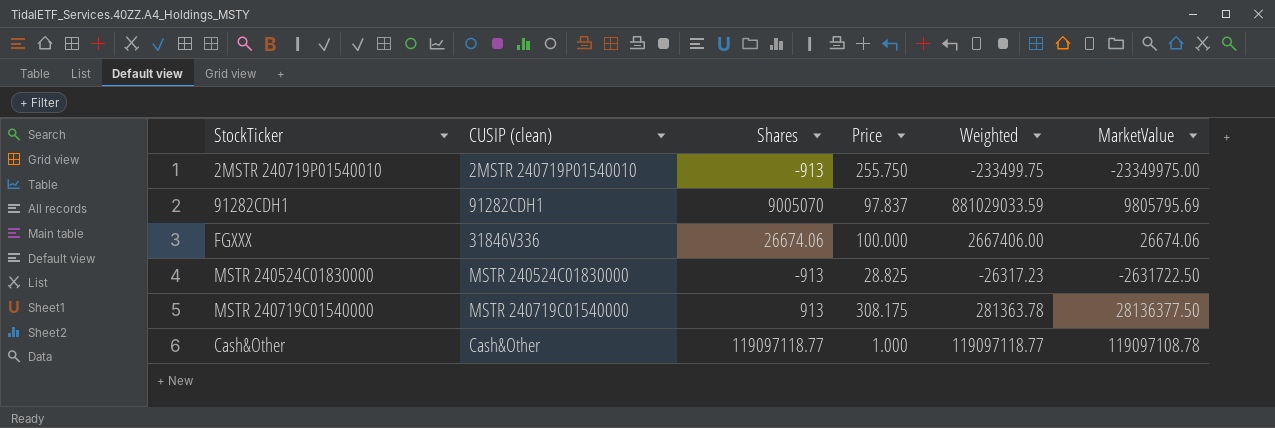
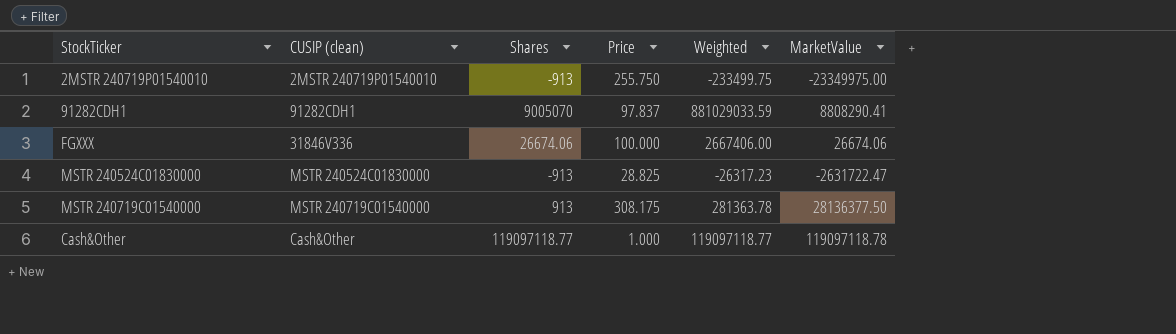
91282CDH1 | MarketValue: 9805795.69 -> 8808290.41
MSTR 240524C01830000 | MarketValue: -2631722.50 -> -2631722.47
Cash&Other | MarketValue: 119097108.78 -> 119097118.78

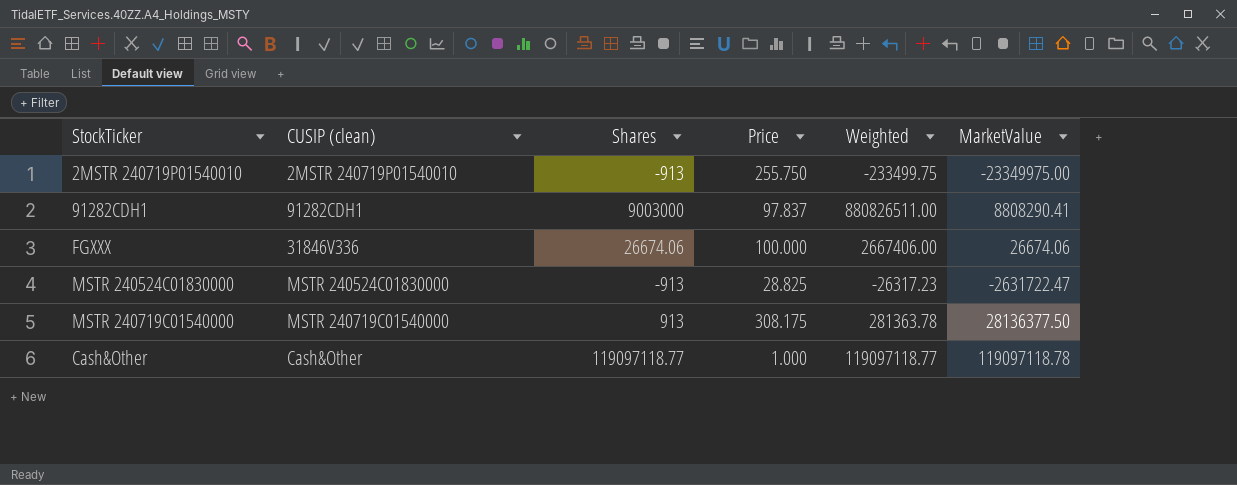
91282CDH1 | Shares: 9005070 -> 9003000
91282CDH1 | Weighted: 881029033.59 -> 880826511.00

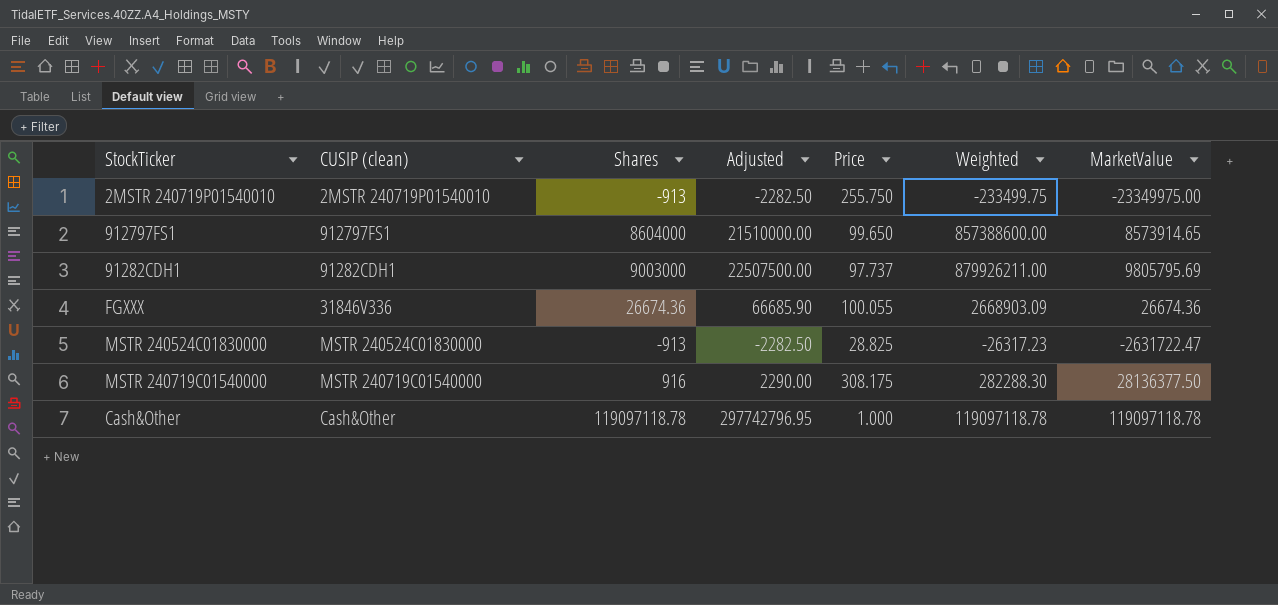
column Adjusted | formula: none -> [Shares] * 2.5
row 912797FS1: none -> 912797FS1 | 8604000 | 21510000.00 | 99.650 | 857388600.00 | 8573914.65
91282CDH1 | Price: 97.837 -> 97.737
91282CDH1 | Weighted: 880826511.00 -> 879926211.00
91282CDH1 | MarketValue: 8808290.41 -> 9805795.69
FGXXX | Shares: 26674.06 -> 26674.36
FGXXX | Price: 100.000 -> 100.055
FGXXX | Weighted: 2667406.00 -> 2668903.09
FGXXX | MarketValue: 26674.06 -> 26674.36
MSTR 240719C01540000 | Shares: 913 -> 916
MSTR 240719C01540000 | Weighted: 281363.78 -> 282288.30
Cash&Other | Shares: 119097118.77 -> 119097118.78
Cash&Other | Weighted: 119097118.77 -> 119097118.78

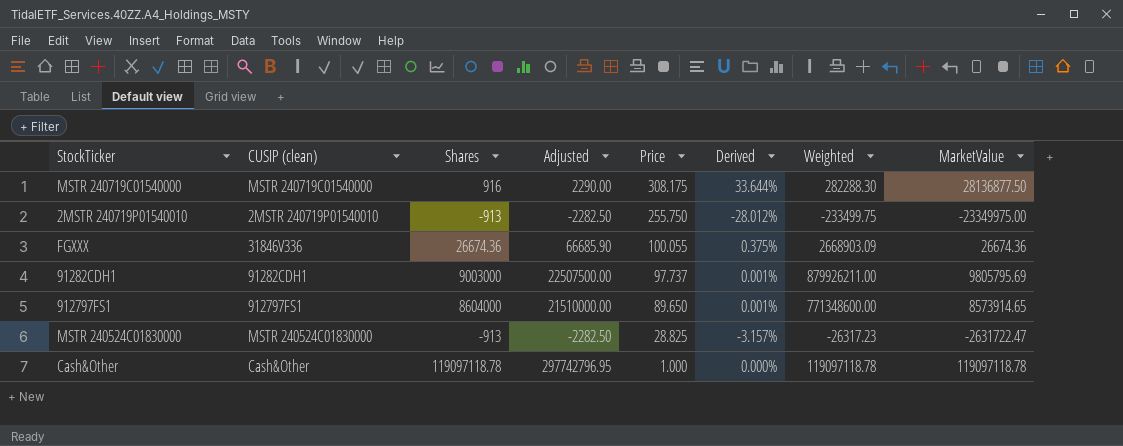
row order: none -> Price descending
column Derived | formula: none -> [Price] / [Shares]
MSTR 240719C01540000 | MarketValue: 28136377.50 -> 28136877.50
912797FS1 | Price: 99.650 -> 89.650
912797FS1 | Weighted: 857388600.00 -> 771348600.00

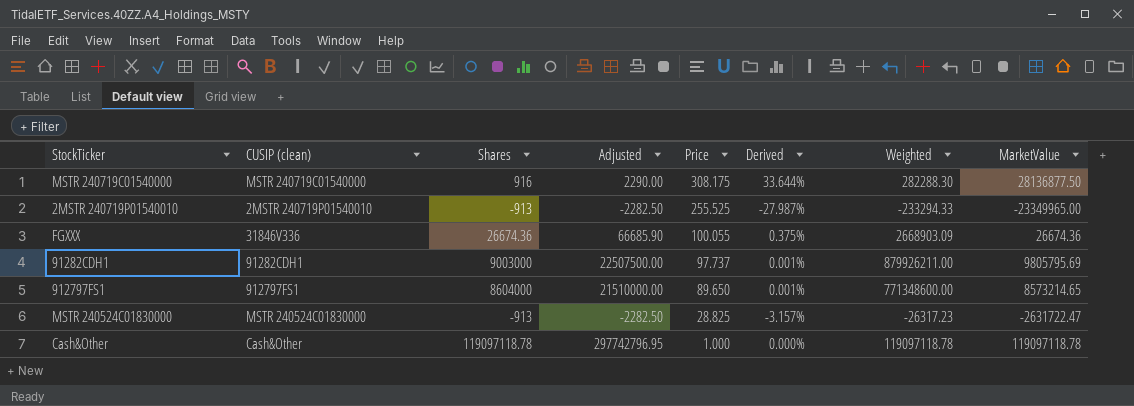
2MSTR 240719P01540010 | Price: 255.750 -> 255.525
2MSTR 240719P01540010 | Derived: -28.012% -> -27.987%
2MSTR 240719P01540010 | Weighted: -233499.75 -> -233294.33
2MSTR 240719P01540010 | MarketValue: -23349975.00 -> -23349965.00
912797FS1 | MarketValue: 8573914.65 -> 8573214.65

